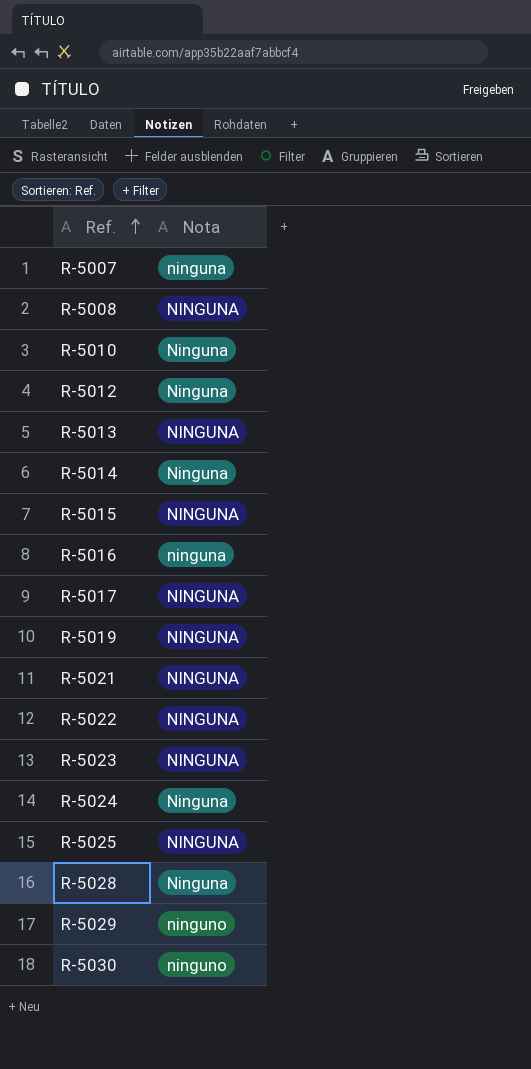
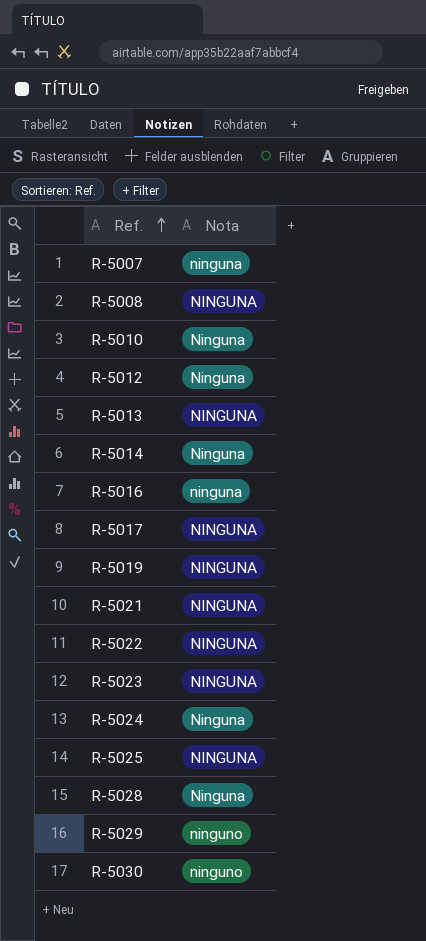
row R-5015: NINGUNA -> none

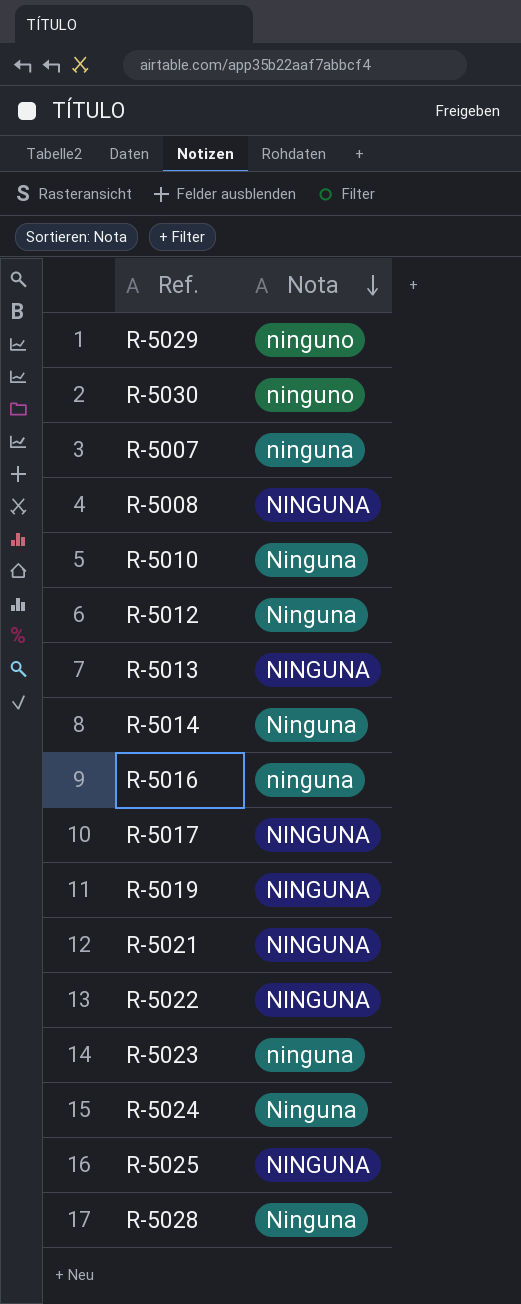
row order: Ref. ascending -> Nota descending
R-5023 | Nota: NINGUNA -> ninguna

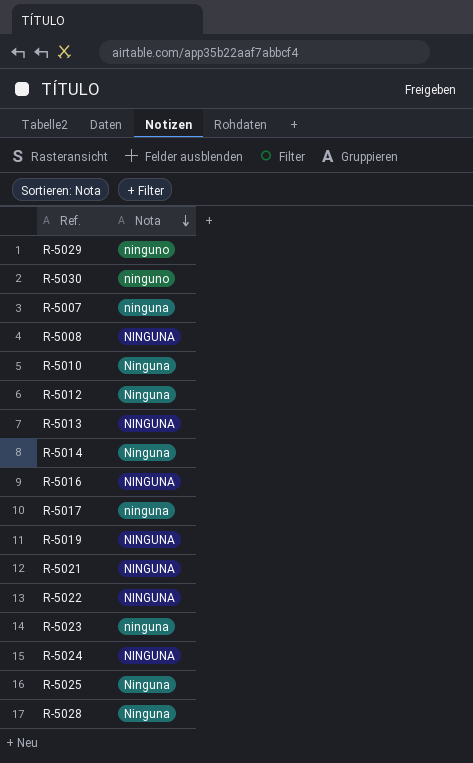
R-5016 | Nota: ninguna -> NINGUNA
R-5017 | Nota: NINGUNA -> ninguna
R-5024 | Nota: Ninguna -> NINGUNA
R-5025 | Nota: NINGUNA -> Ninguna

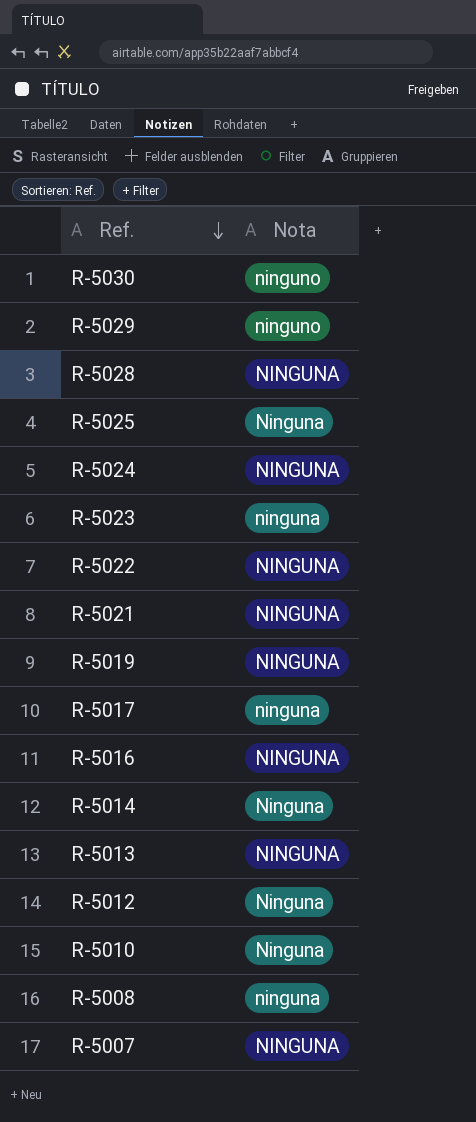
row order: Nota descending -> Ref. descending
R-5028 | Nota: Ninguna -> NINGUNA
R-5008 | Nota: NINGUNA -> ninguna
R-5007 | Nota: ninguna -> NINGUNA

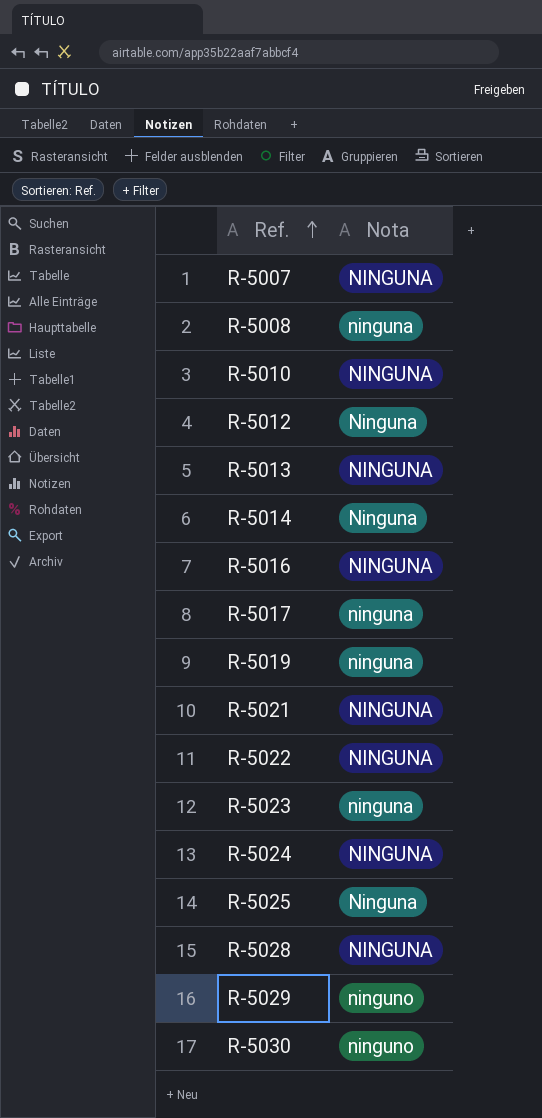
row order: Ref. descending -> Ref. ascending
R-5010 | Nota: Ninguna -> NINGUNA
R-5019 | Nota: NINGUNA -> ninguna

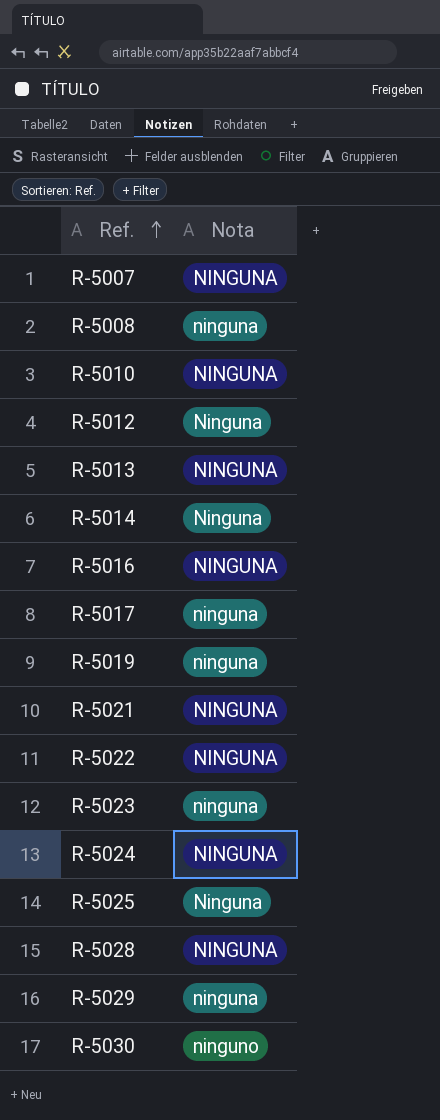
R-5029 | Nota: ninguno -> ninguna

